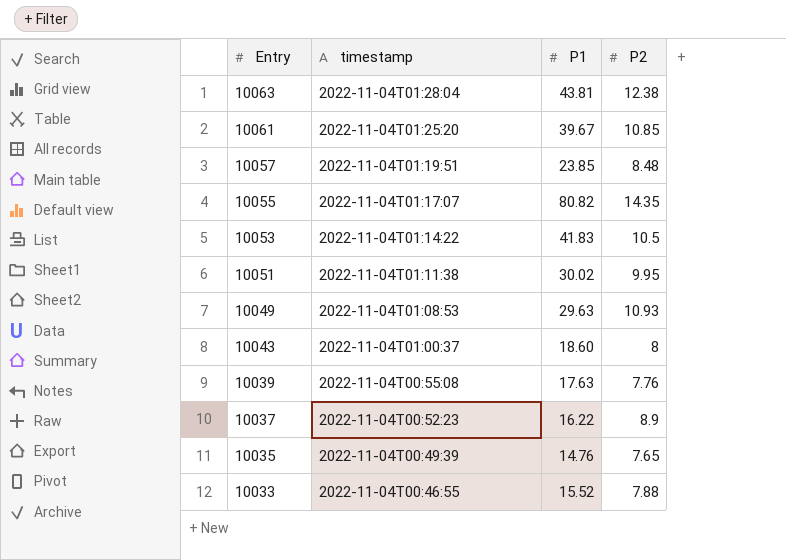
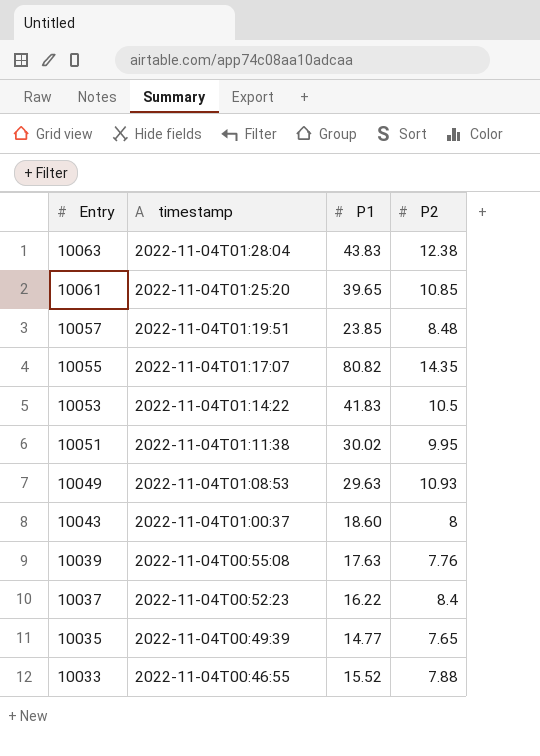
10063 | P1: 43.81 -> 43.83
10061 | P1: 39.67 -> 39.65
10037 | P2: 8.9 -> 8.4
10035 | P1: 14.76 -> 14.77

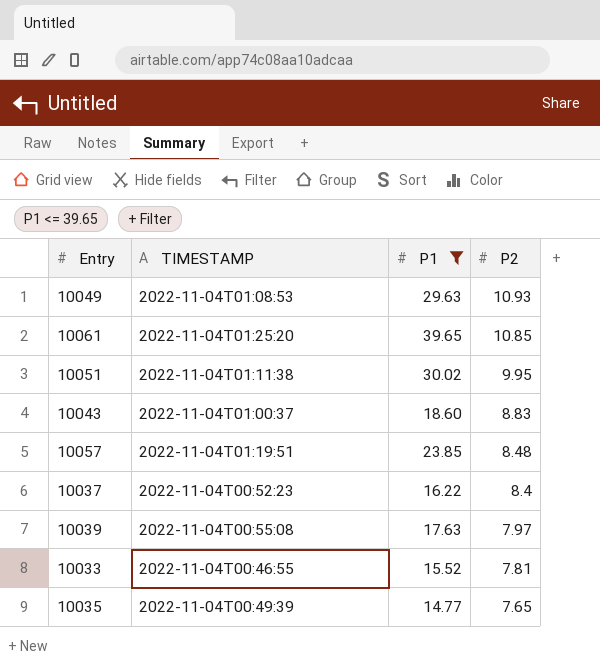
filter: none -> P1 <= 39.65
row order: Entry descending -> P2 descending
column name: timestamp -> TIMESTAMP
10043 | P2: 8 -> 8.83
10039 | P2: 7.76 -> 7.97
10033 | P2: 7.88 -> 7.81

